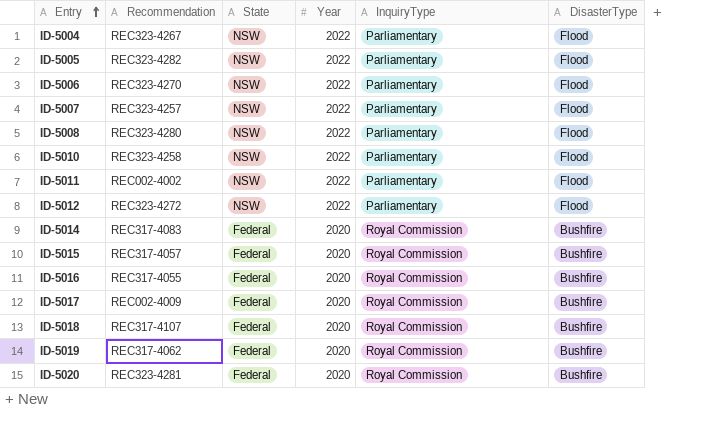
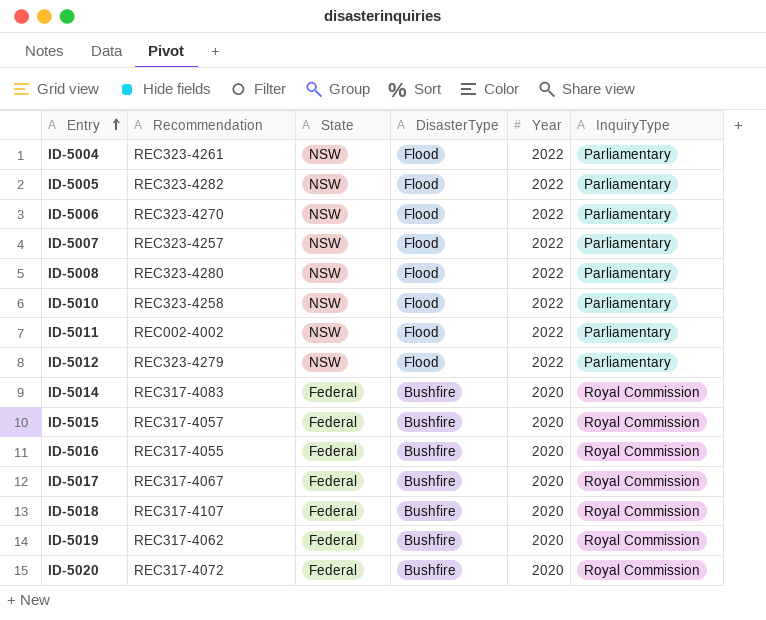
column DisasterType | position: 6 -> 4
ID-5004 | Recommendation: REC323-4267 -> REC323-4261
ID-5012 | Recommendation: REC323-4272 -> REC323-4279
ID-5017 | Recommendation: REC002-4009 -> REC317-4067
ID-5020 | Recommendation: REC323-4281 -> REC317-4072

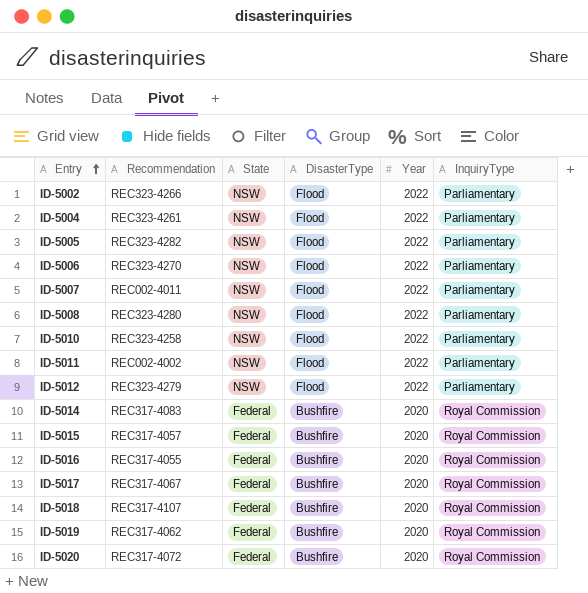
row ID-5002: none -> REC323-4266 | NSW | Flood | 2022 | Parliamentary
ID-5007 | Recommendation: REC323-4257 -> REC002-4011

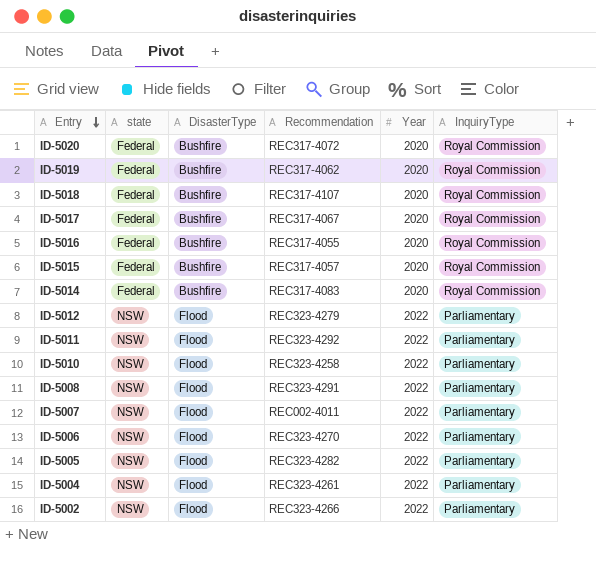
row order: Entry ascending -> Entry descending
column name: State -> state
column Recommendation | position: 2 -> 4
ID-5011 | Recommendation: REC002-4002 -> REC323-4292
ID-5008 | Recommendation: REC323-4280 -> REC323-4291

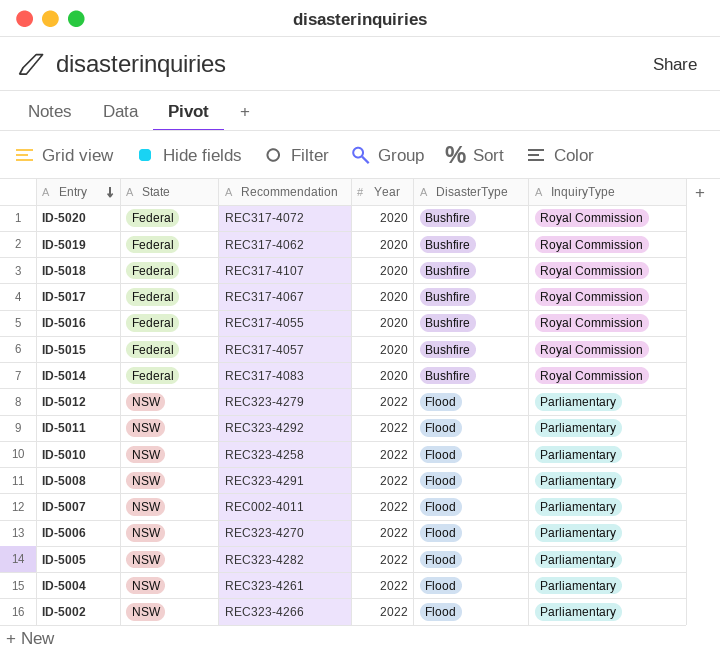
column name: state -> State
column DisasterType | position: 3 -> 5

